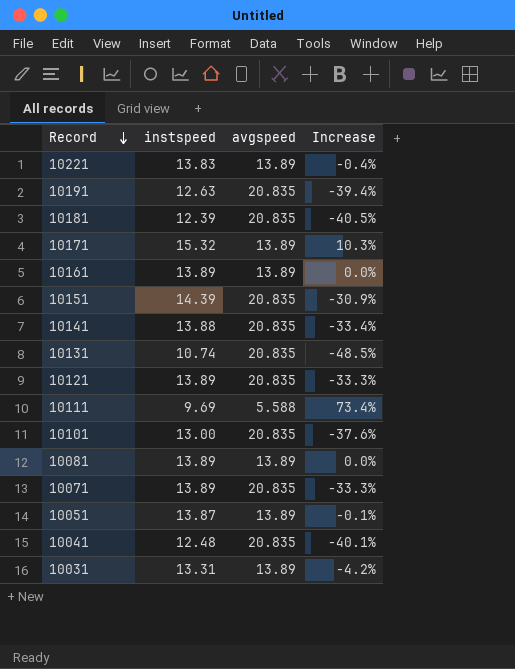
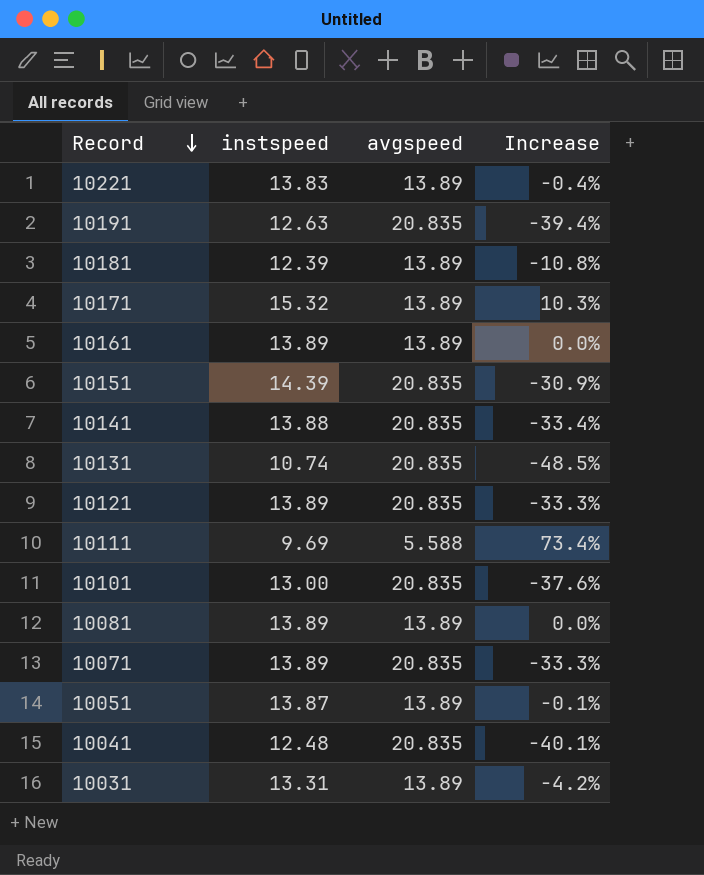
10181 | avgspeed: 20.835 -> 13.89
10181 | Increase: -40.5% -> -10.8%

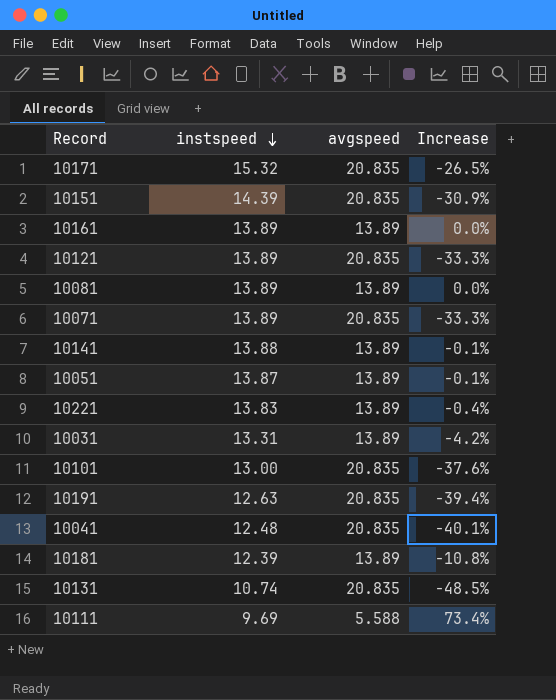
row order: Record descending -> instspeed descending
10171 | avgspeed: 13.89 -> 20.835
10171 | Increase: 10.3% -> -26.5%
10141 | avgspeed: 20.835 -> 13.89
10141 | Increase: -33.4% -> -0.1%

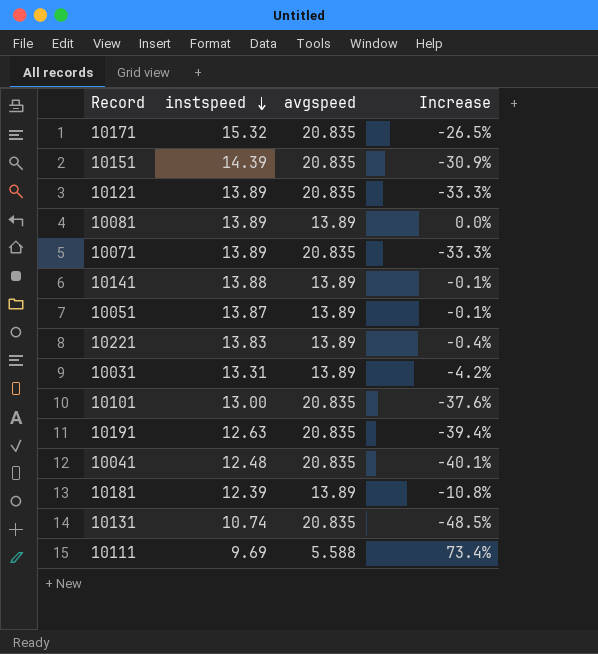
row 10161: 13.89 | 13.89 | 0.0% -> none

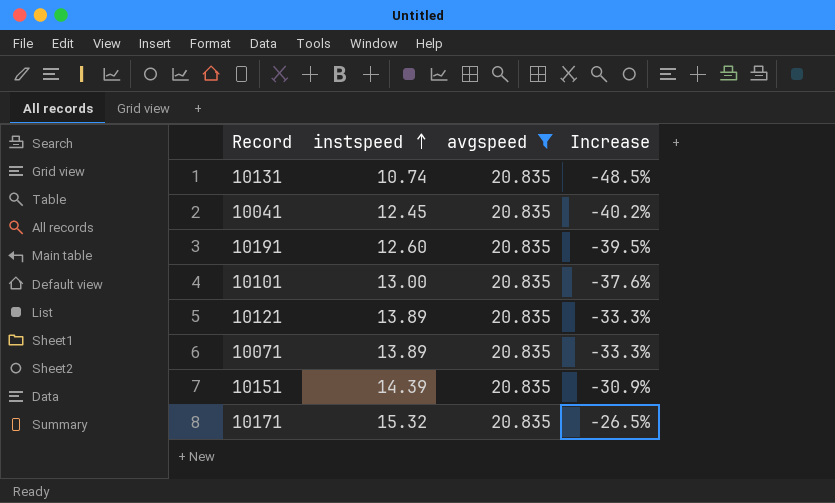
filter: none -> avgspeed = 20.835
row order: instspeed descending -> instspeed ascending
10041 | instspeed: 12.48 -> 12.45
10041 | Increase: -40.1% -> -40.2%
10191 | instspeed: 12.63 -> 12.60
10191 | Increase: -39.4% -> -39.5%

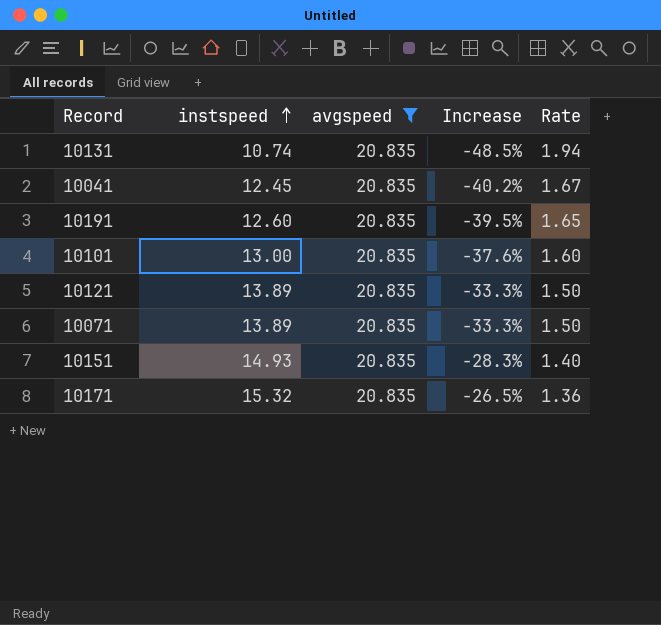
column Rate | formula: none -> [avgspeed] / [instspeed]
10151 | instspeed: 14.39 -> 14.93
10151 | Increase: -30.9% -> -28.3%

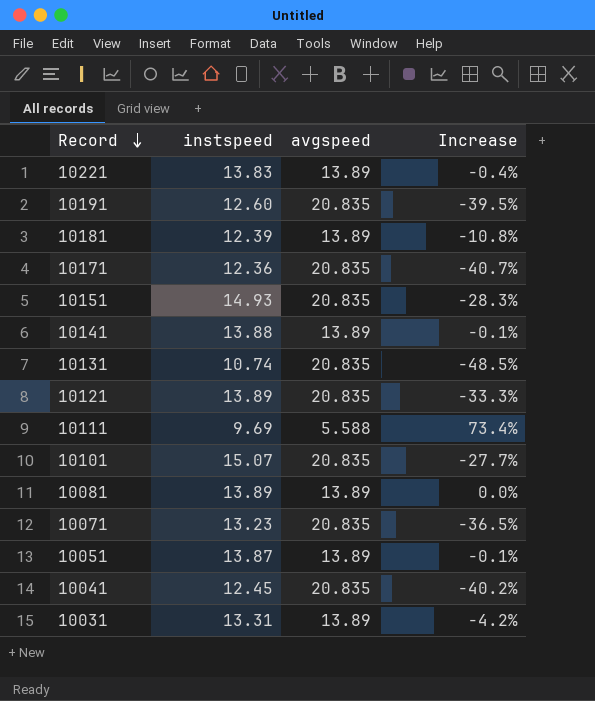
filter: avgspeed = 20.835 -> none
row order: instspeed ascending -> Record descending
column Rate | formula: [avgspeed] / [instspeed] -> none
10171 | instspeed: 15.32 -> 12.36
10171 | Increase: -26.5% -> -40.7%
10101 | instspeed: 13.00 -> 15.07
10101 | Increase: -37.6% -> -27.7%
10071 | instspeed: 13.89 -> 13.23
10071 | Increase: -33.3% -> -36.5%

